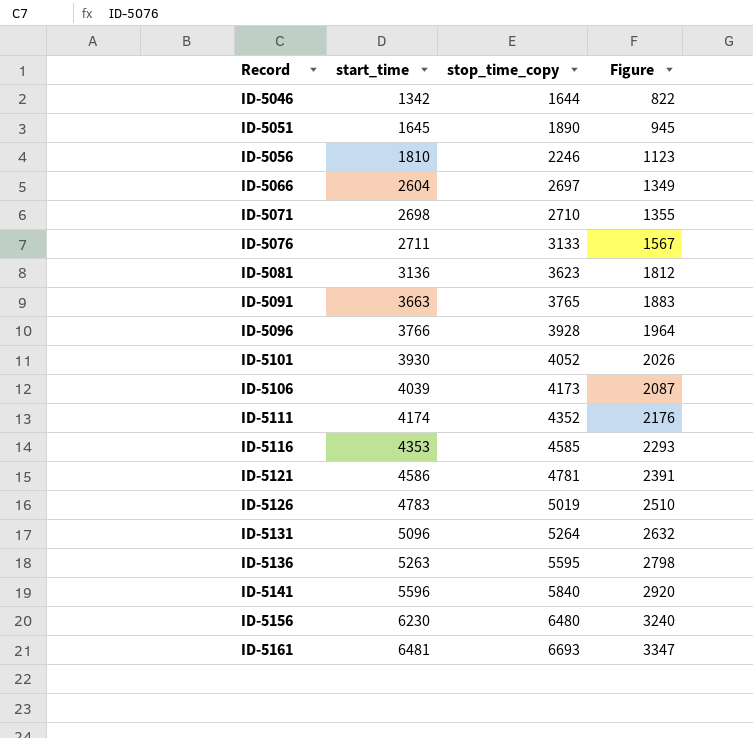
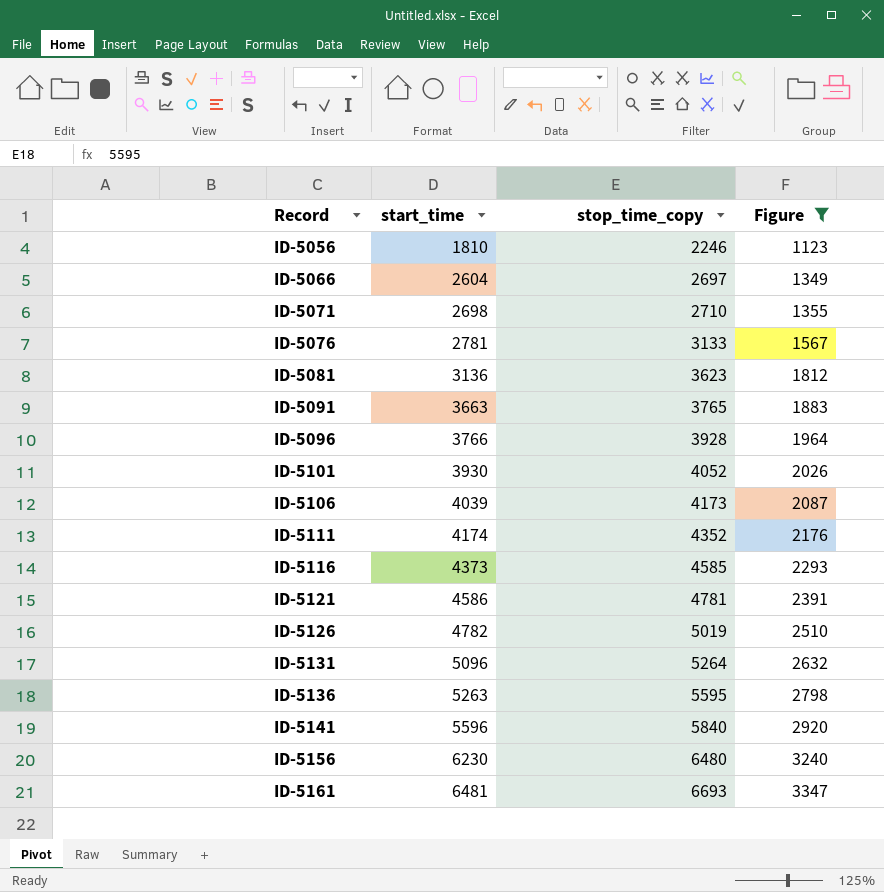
filter: none -> Figure >= 1123
ID-5076 | start_time: 2711 -> 2781
ID-5116 | start_time: 4353 -> 4373
ID-5126 | start_time: 4783 -> 4782

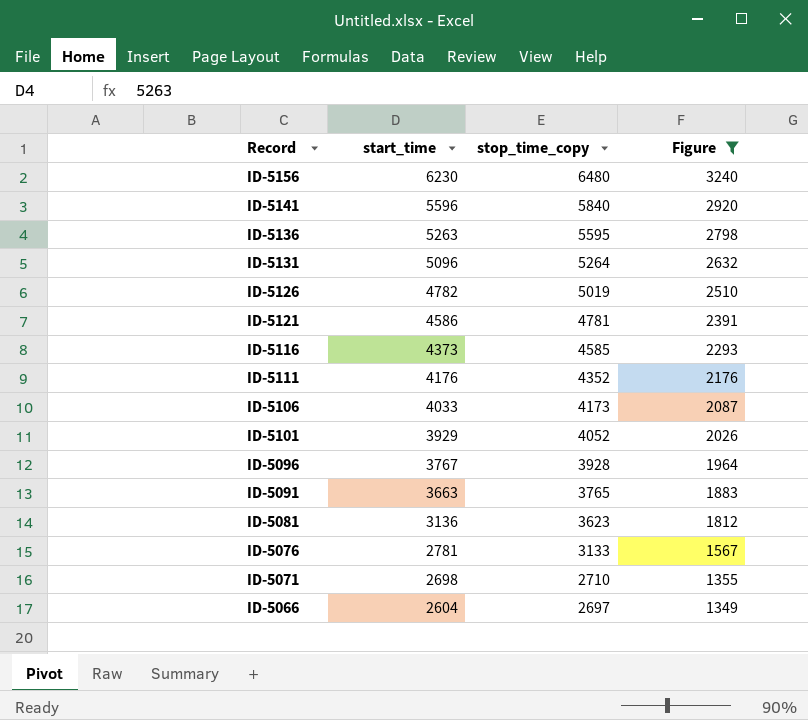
row order: Record ascending -> Record descending
row ID-5056: 1810 | 2246 | 1123 -> none
row ID-5161: 6481 | 6693 | 3347 -> none
ID-5111 | start_time: 4174 -> 4176
ID-5106 | start_time: 4039 -> 4033
ID-5101 | start_time: 3930 -> 3929
ID-5096 | start_time: 3766 -> 3767

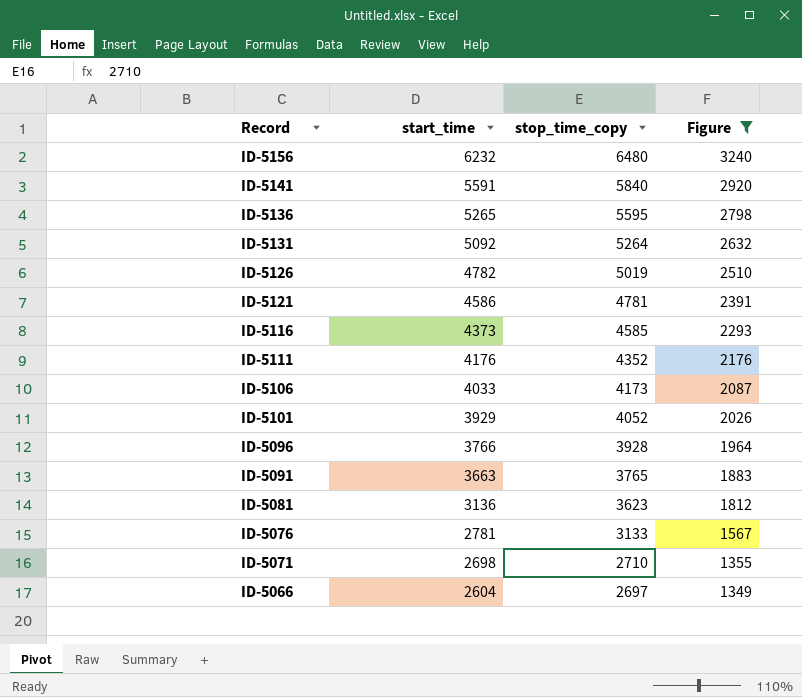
ID-5156 | start_time: 6230 -> 6232
ID-5141 | start_time: 5596 -> 5591
ID-5136 | start_time: 5263 -> 5265
ID-5131 | start_time: 5096 -> 5092
ID-5096 | start_time: 3767 -> 3766

